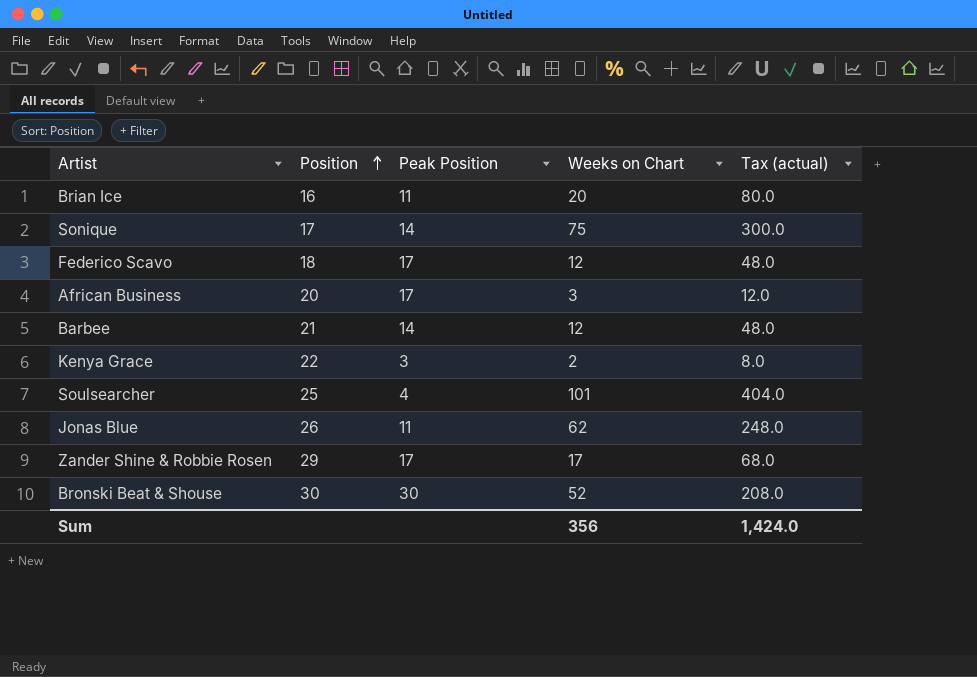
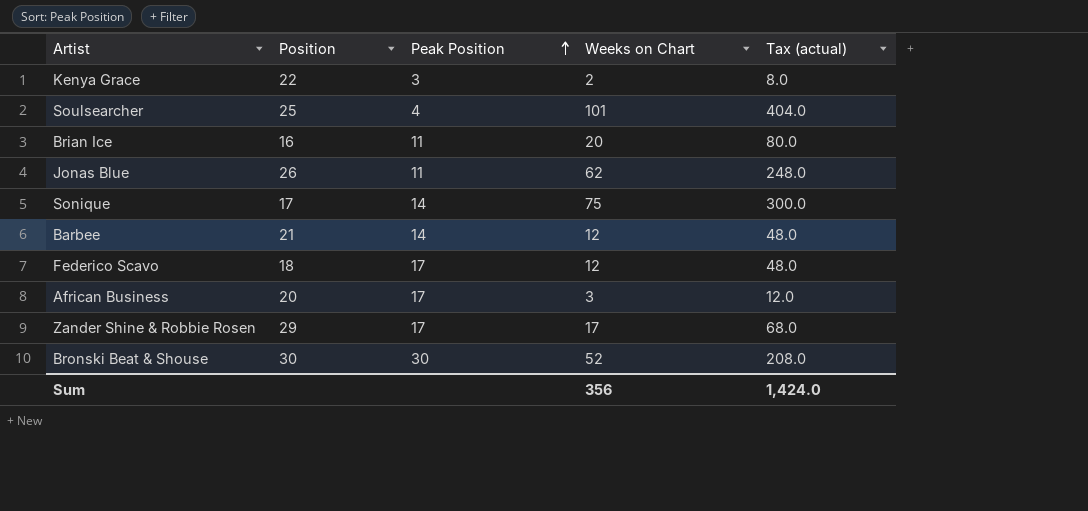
row order: Position ascending -> Peak Position ascending

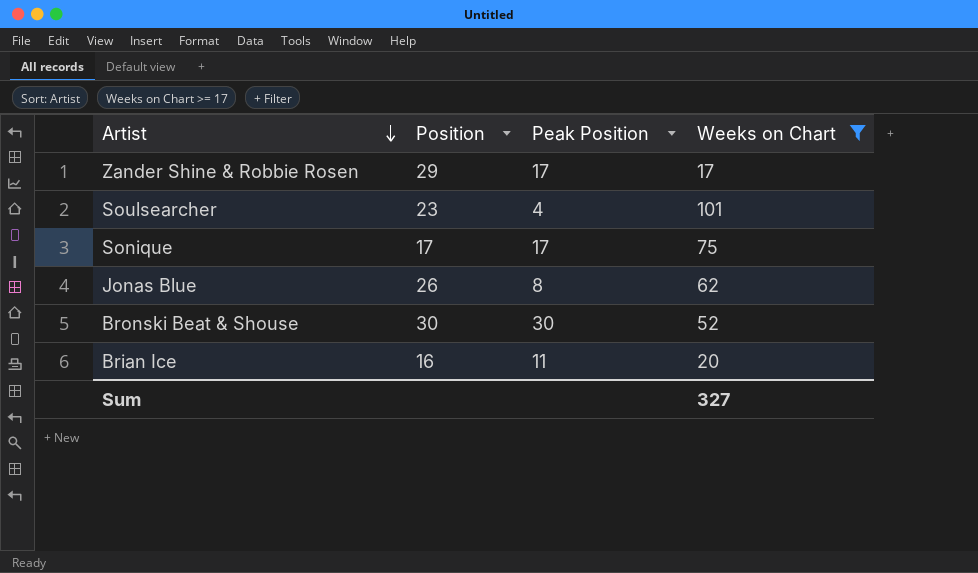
filter: none -> Weeks on Chart >= 17
row order: Peak Position ascending -> Artist descending
column Tax (actual) | formula: [Weeks on Chart] * 4 -> none
Soulsearcher | Position: 25 -> 23
Sonique | Peak Position: 14 -> 17
Jonas Blue | Peak Position: 11 -> 8
Sum | Weeks on Chart: 356 -> 327

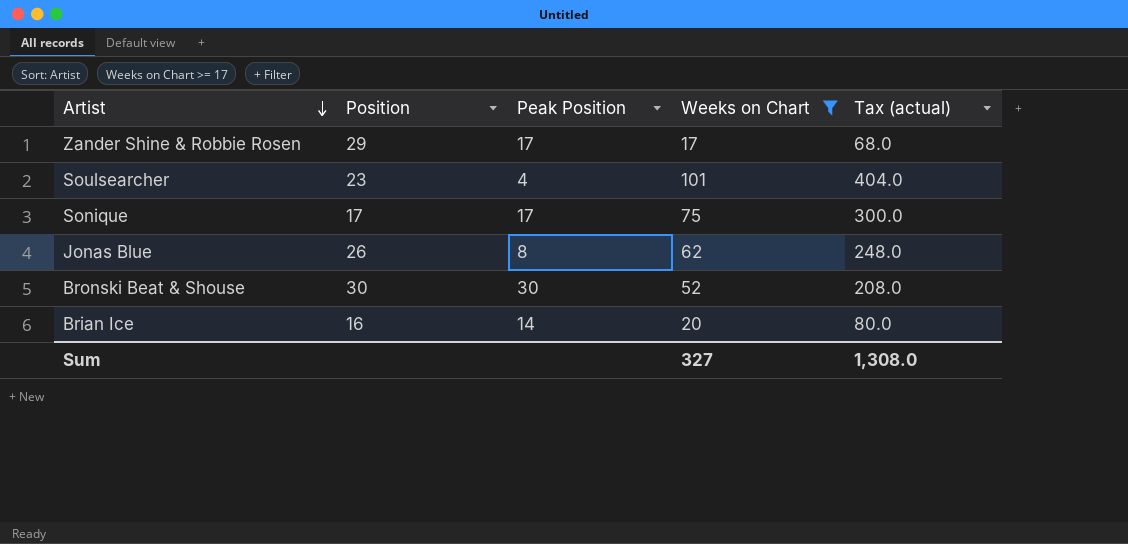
column Tax (actual) | formula: none -> [Weeks on Chart] * 4
Brian Ice | Peak Position: 11 -> 14

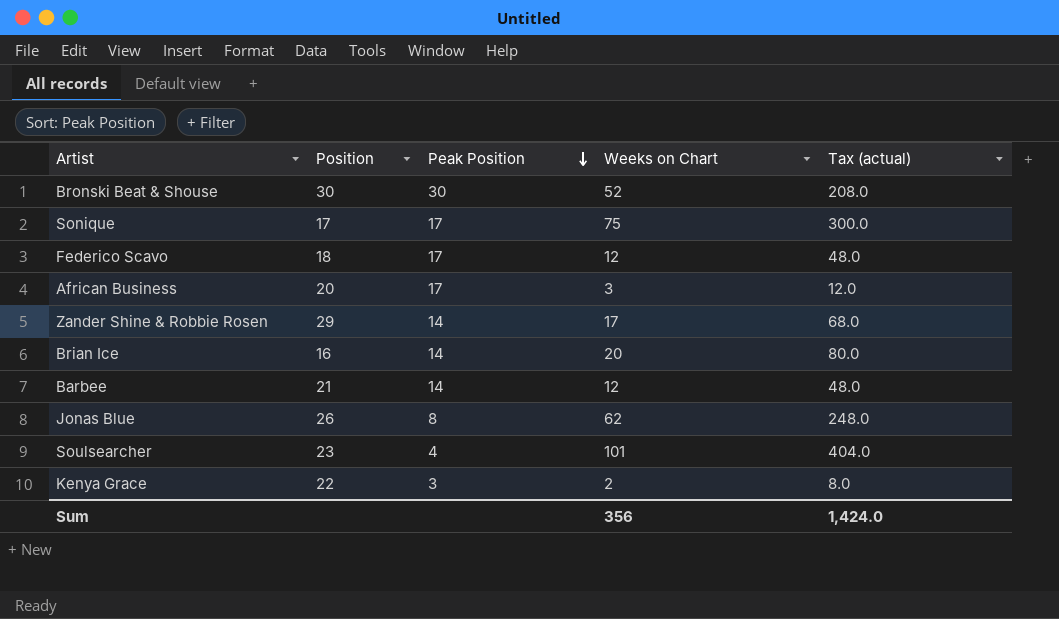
filter: Weeks on Chart >= 17 -> none
row order: Artist descending -> Peak Position descending
Zander Shine & Robbie Rosen | Peak Position: 17 -> 14
Sum | Weeks on Chart: 327 -> 356
Sum | Tax (actual): 1,308.0 -> 1,424.0

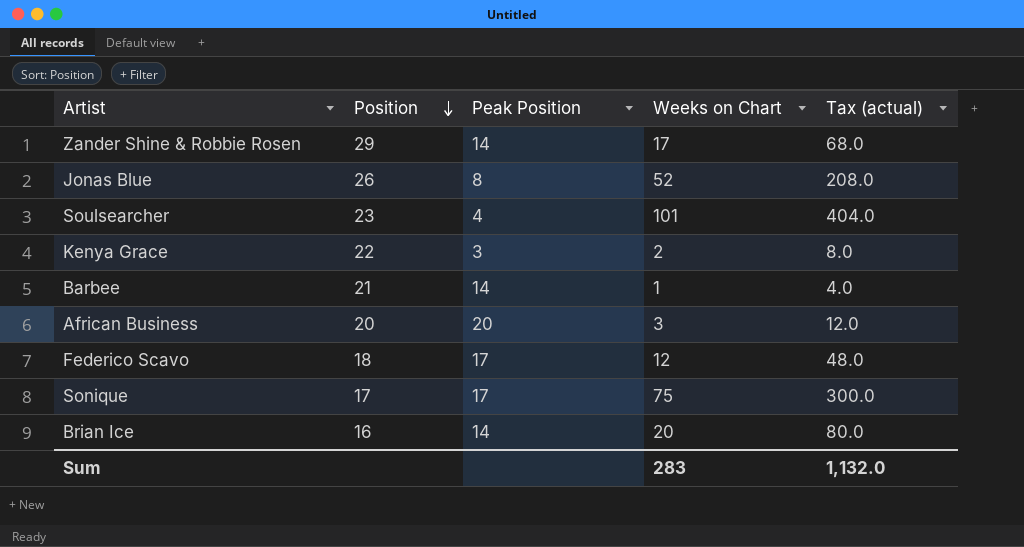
row order: Peak Position descending -> Position descending
row Bronski Beat & Shouse: 30 | 30 | 52 | 208.0 -> none
Jonas Blue | Weeks on Chart: 62 -> 52
Jonas Blue | Tax (actual): 248.0 -> 208.0
Barbee | Weeks on Chart: 12 -> 1
Barbee | Tax (actual): 48.0 -> 4.0
African Business | Peak Position: 17 -> 20
Sum | Weeks on Chart: 356 -> 283
Sum | Tax (actual): 1,424.0 -> 1,132.0

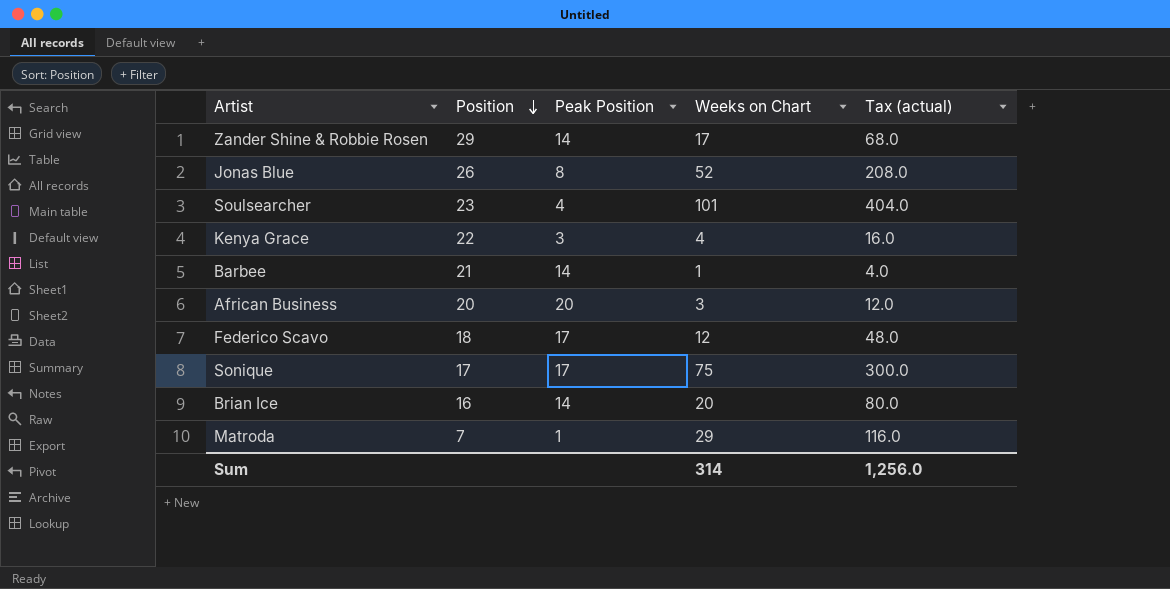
Kenya Grace | Weeks on Chart: 2 -> 4
Kenya Grace | Tax (actual): 8.0 -> 16.0
row Matroda: none -> 7 | 1 | 29 | 116.0
Sum | Weeks on Chart: 283 -> 314
Sum | Tax (actual): 1,132.0 -> 1,256.0

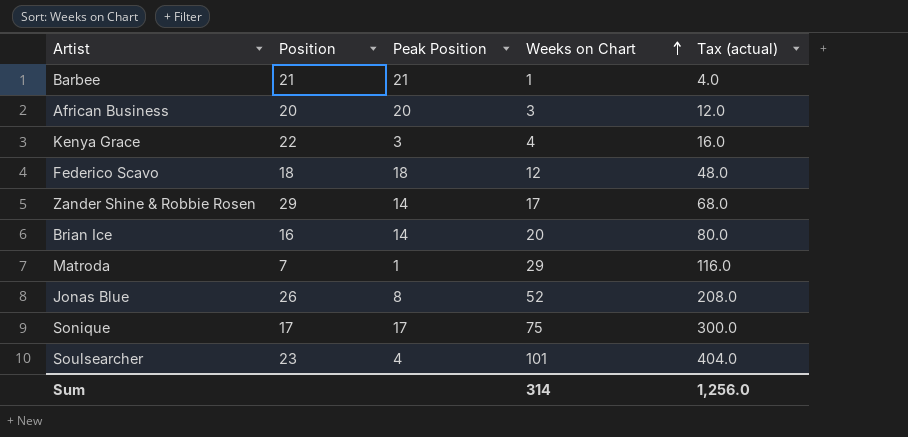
row order: Position descending -> Weeks on Chart ascending
Barbee | Peak Position: 14 -> 21
Federico Scavo | Peak Position: 17 -> 18

